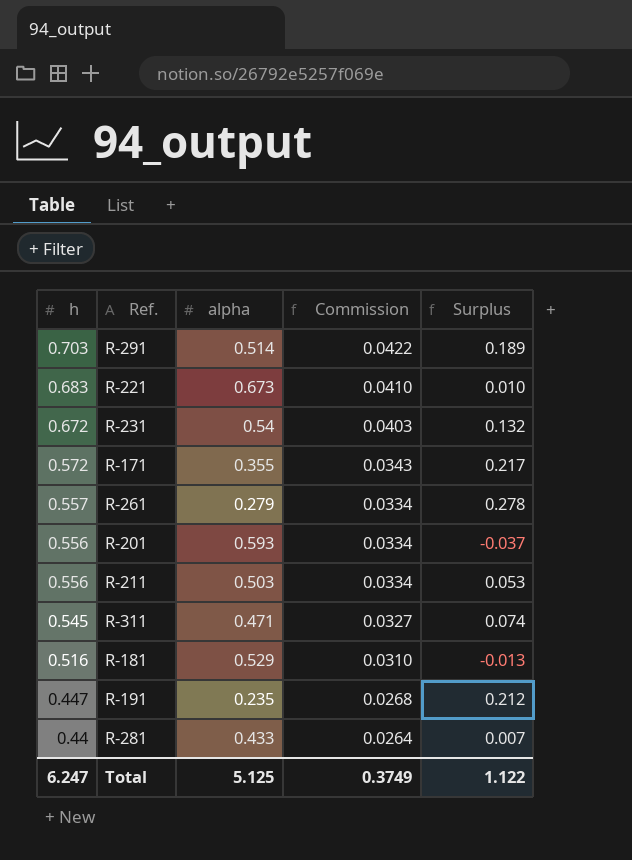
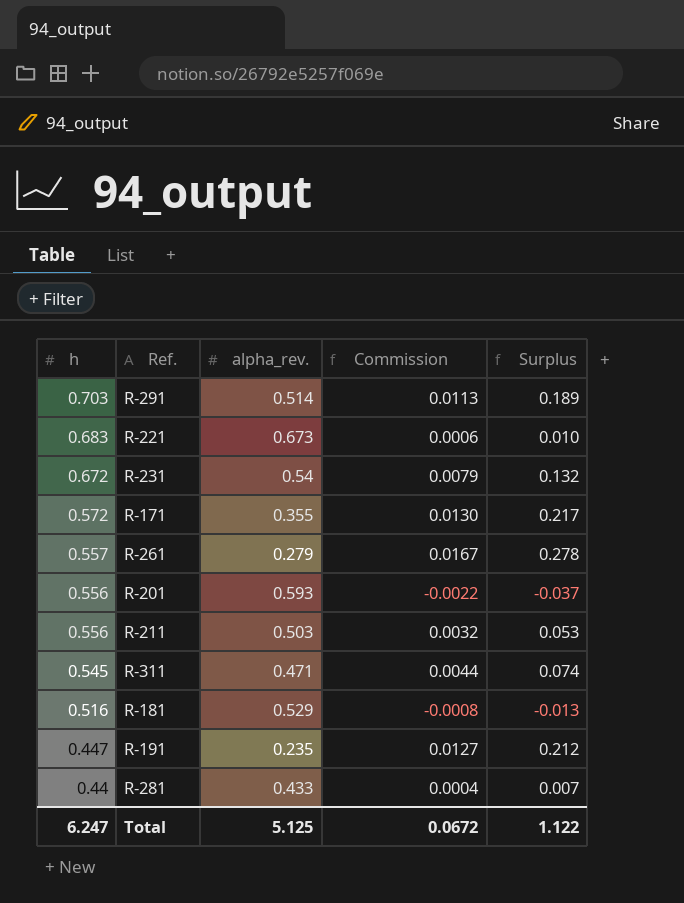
column name: alpha -> alpha_rev.
column Commission | formula: [h] * 0.06 -> [Surplus] * 0.06
Total | Commission: 0.3749 -> 0.0672

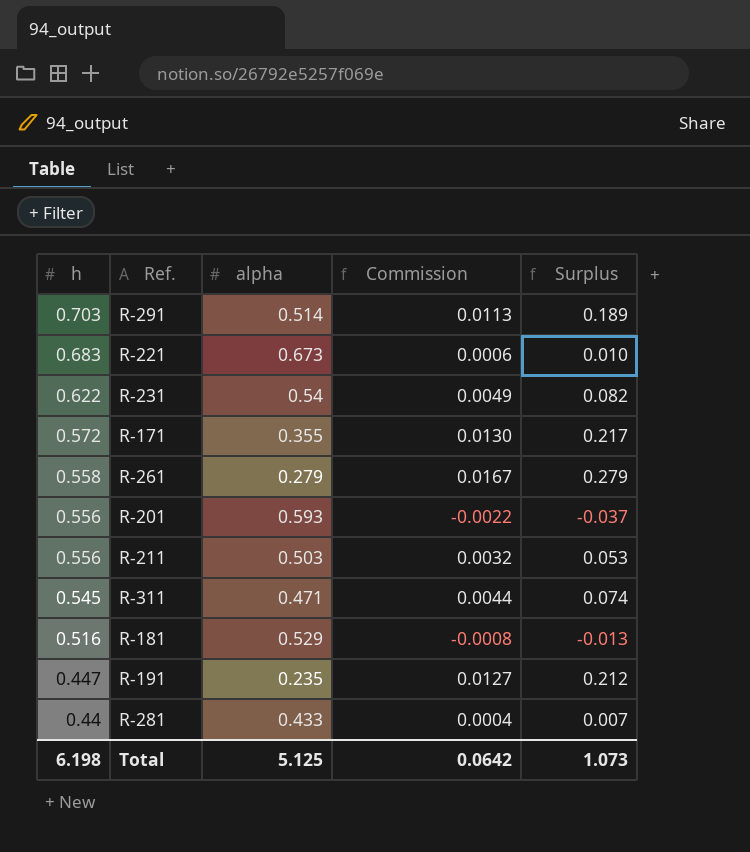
column name: alpha_rev. -> alpha
R-231 | h: 0.672 -> 0.622
R-231 | Commission: 0.0079 -> 0.0049
R-231 | Surplus: 0.132 -> 0.082
R-261 | h: 0.557 -> 0.558
R-261 | Surplus: 0.278 -> 0.279
Total | h: 6.247 -> 6.198
Total | Commission: 0.0672 -> 0.0642
Total | Surplus: 1.122 -> 1.073

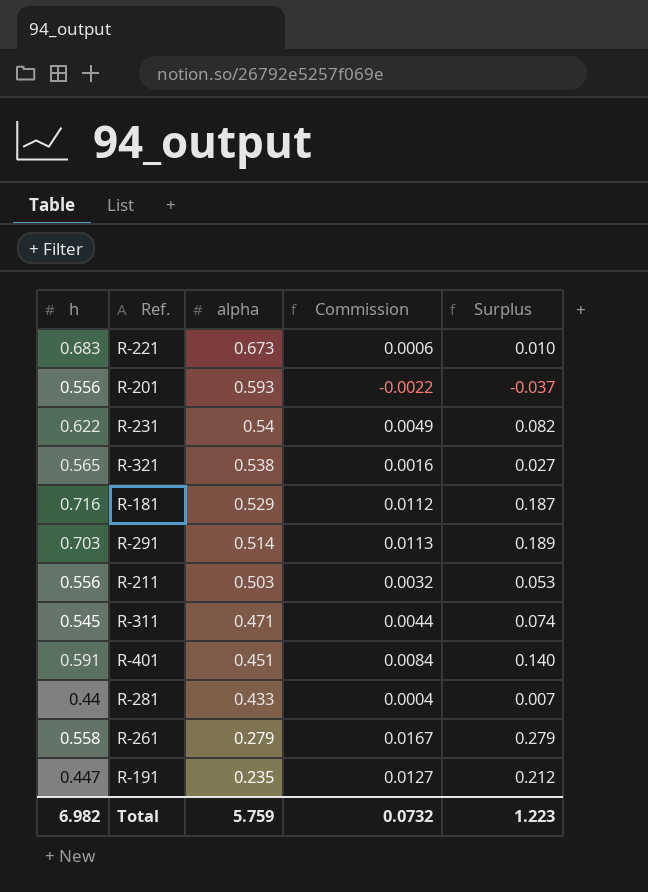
row order: h descending -> alpha descending
row R-171: 0.572 | 0.355 | 0.0130 | 0.217 -> none
row R-321: none -> 0.565 | 0.538 | 0.0016 | 0.027
R-181 | h: 0.516 -> 0.716
R-181 | Commission: -0.0008 -> 0.0112
R-181 | Surplus: -0.013 -> 0.187
row R-401: none -> 0.591 | 0.451 | 0.0084 | 0.140
Total | h: 6.198 -> 6.982
Total | alpha: 5.125 -> 5.759
Total | Commission: 0.0642 -> 0.0732
Total | Surplus: 1.073 -> 1.223

